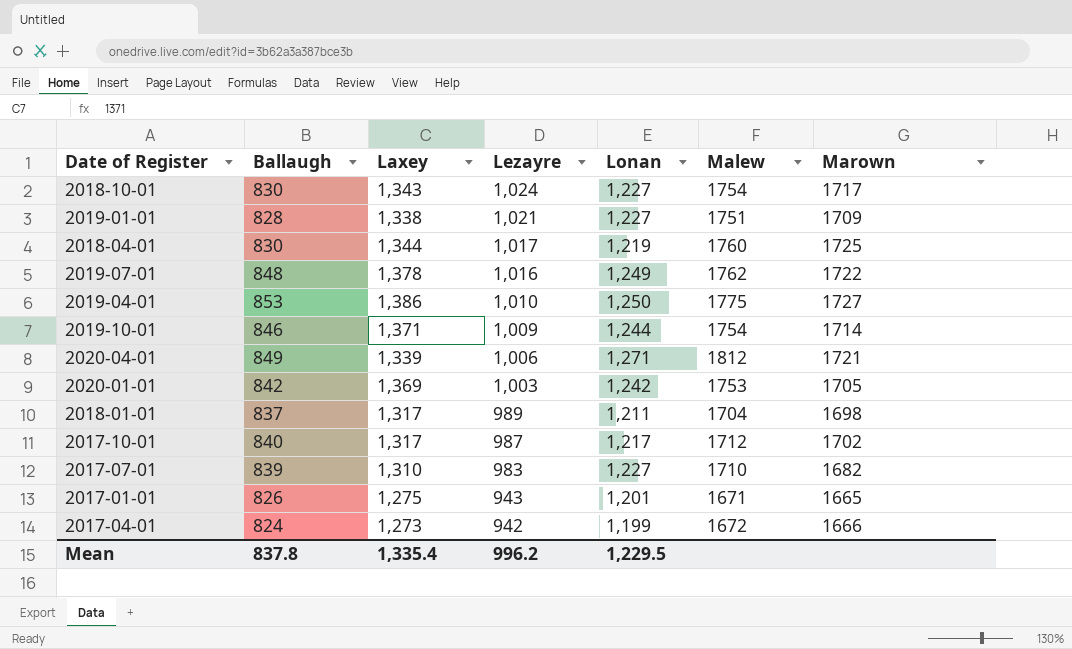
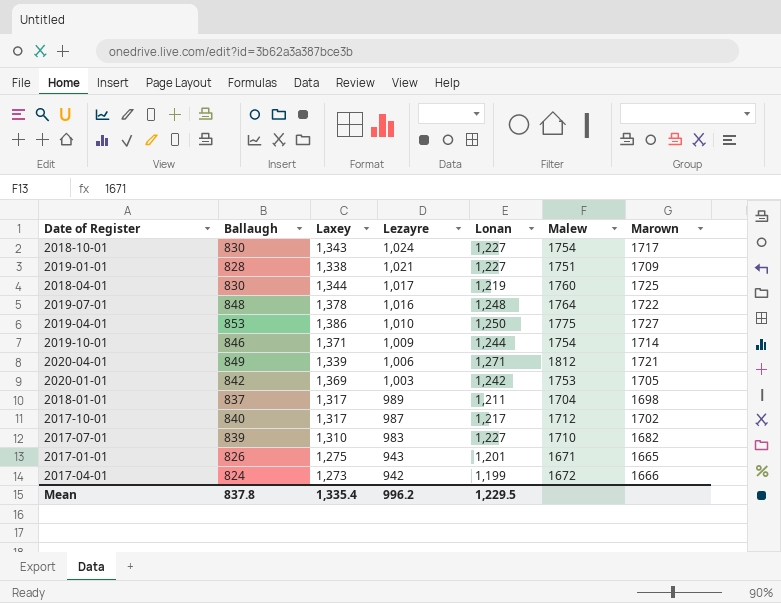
2019-07-01 | Lonan: 1,249 -> 1,248
2019-07-01 | Malew: 1762 -> 1764

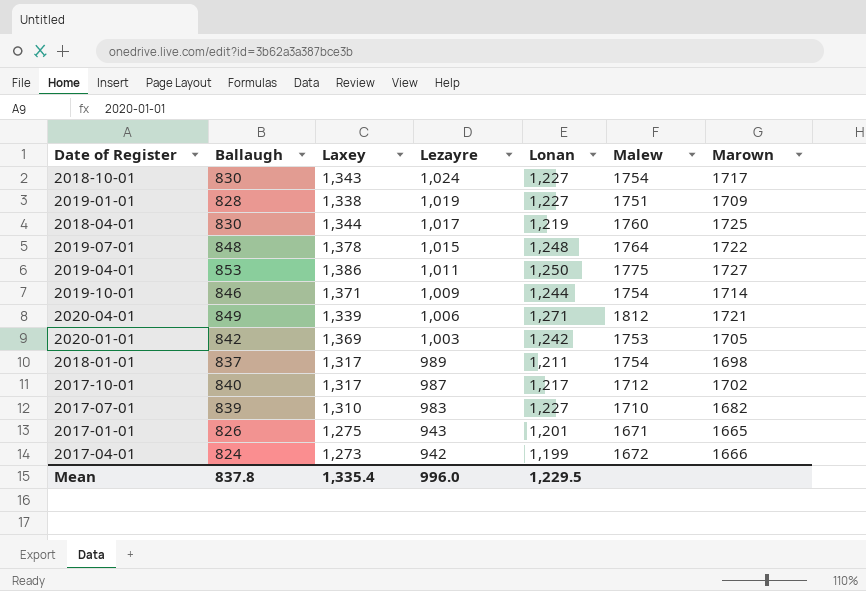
2019-01-01 | Lezayre: 1,021 -> 1,019
2019-07-01 | Lezayre: 1,016 -> 1,015
2019-04-01 | Lezayre: 1,010 -> 1,011
2018-01-01 | Malew: 1704 -> 1754
Mean | Lezayre: 996.2 -> 996.0

